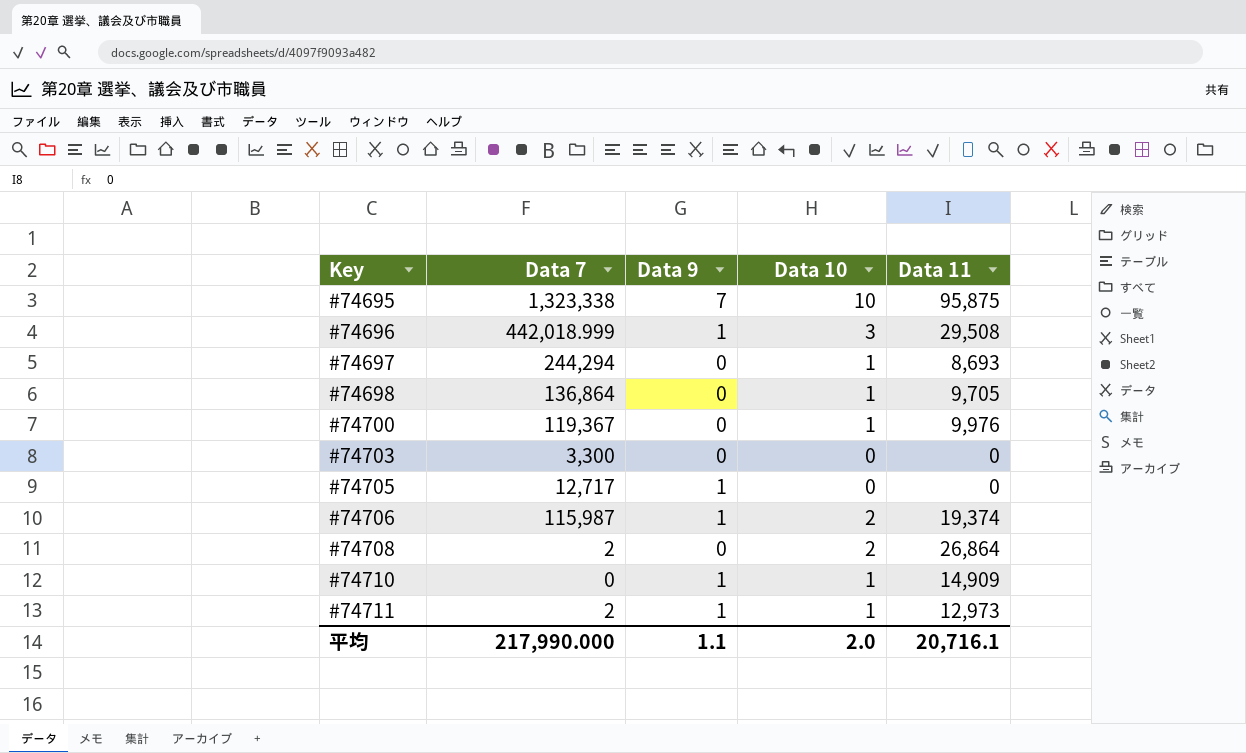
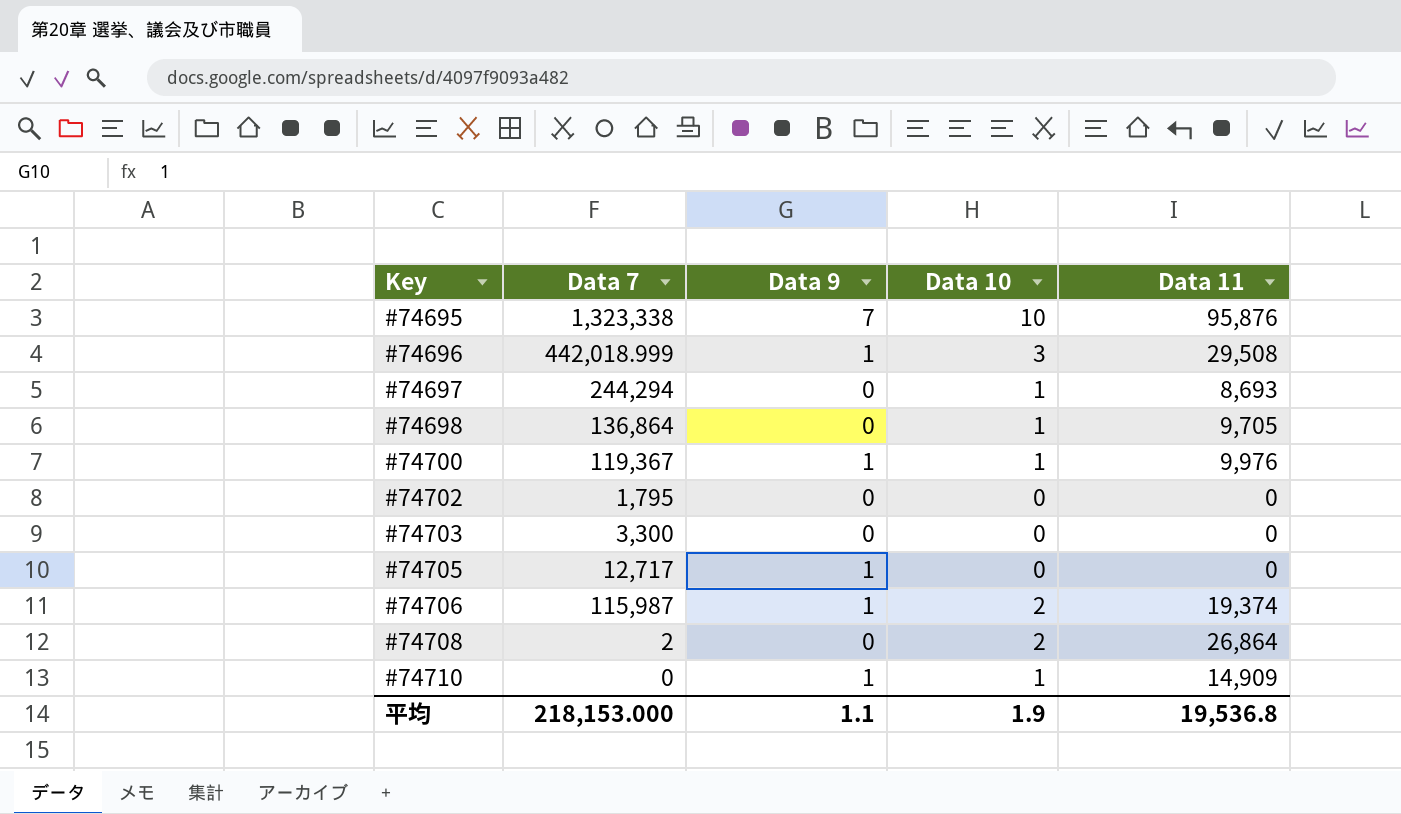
row #74711: 2 | 1 | 1 | 12,973 -> none
#74695 | Data 11: 95,875 -> 95,876
#74700 | Data 9: 0 -> 1
row #74702: none -> 1,795 | 0 | 0 | 0
平均 | Data 7: 217,990.000 -> 218,153.000
平均 | Data 10: 2.0 -> 1.9
平均 | Data 11: 20,716.1 -> 19,536.8

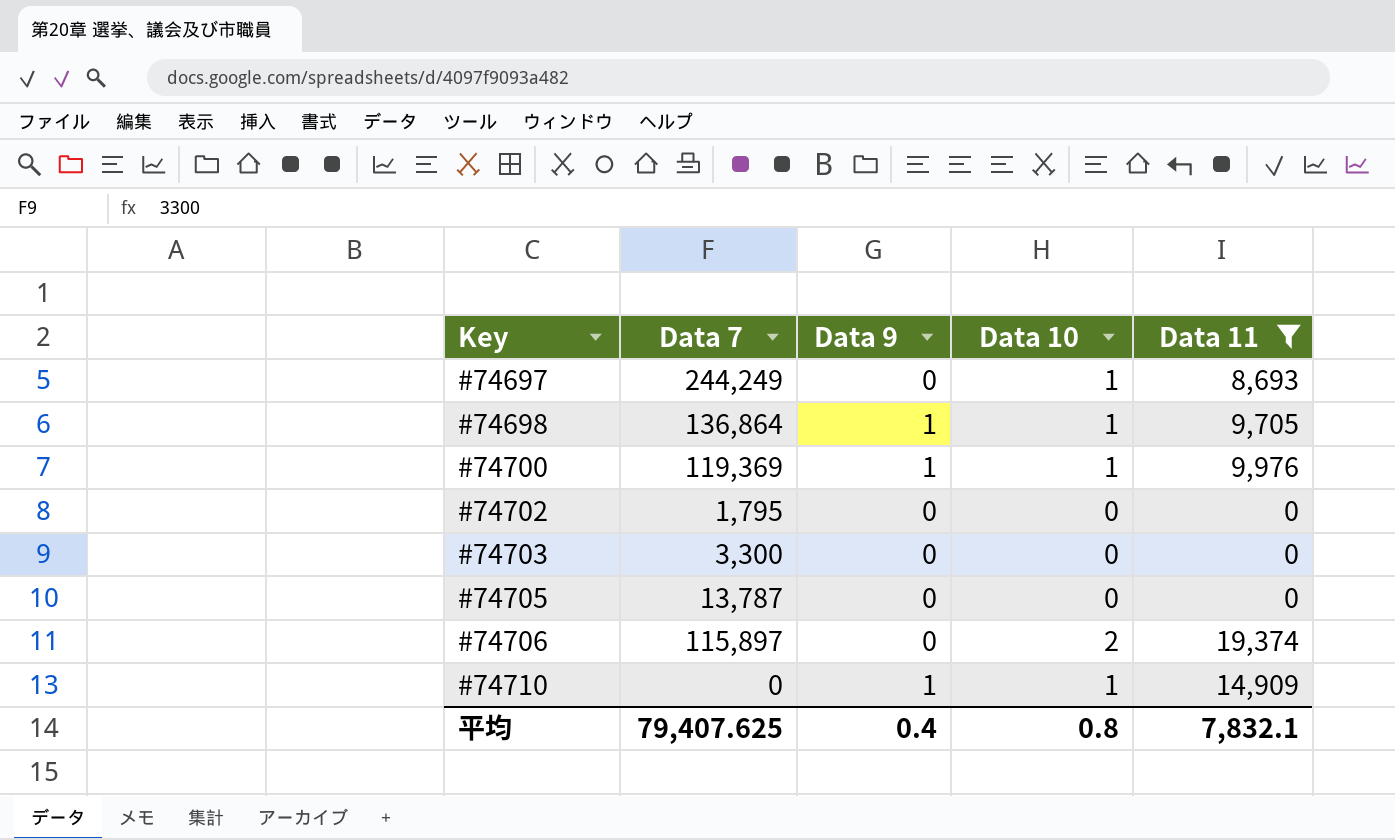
filter: none -> Data 11 <= 19,374
#74697 | Data 7: 244,294 -> 244,249
#74698 | Data 9: 0 -> 1
#74700 | Data 7: 119,367 -> 119,369
#74705 | Data 7: 12,717 -> 13,787
#74705 | Data 9: 1 -> 0
#74706 | Data 7: 115,987 -> 115,897
#74706 | Data 9: 1 -> 0
平均 | Data 7: 218,153.000 -> 79,407.625
平均 | Data 9: 1.1 -> 0.4
平均 | Data 10: 1.9 -> 0.8
平均 | Data 11: 19,536.8 -> 7,832.1

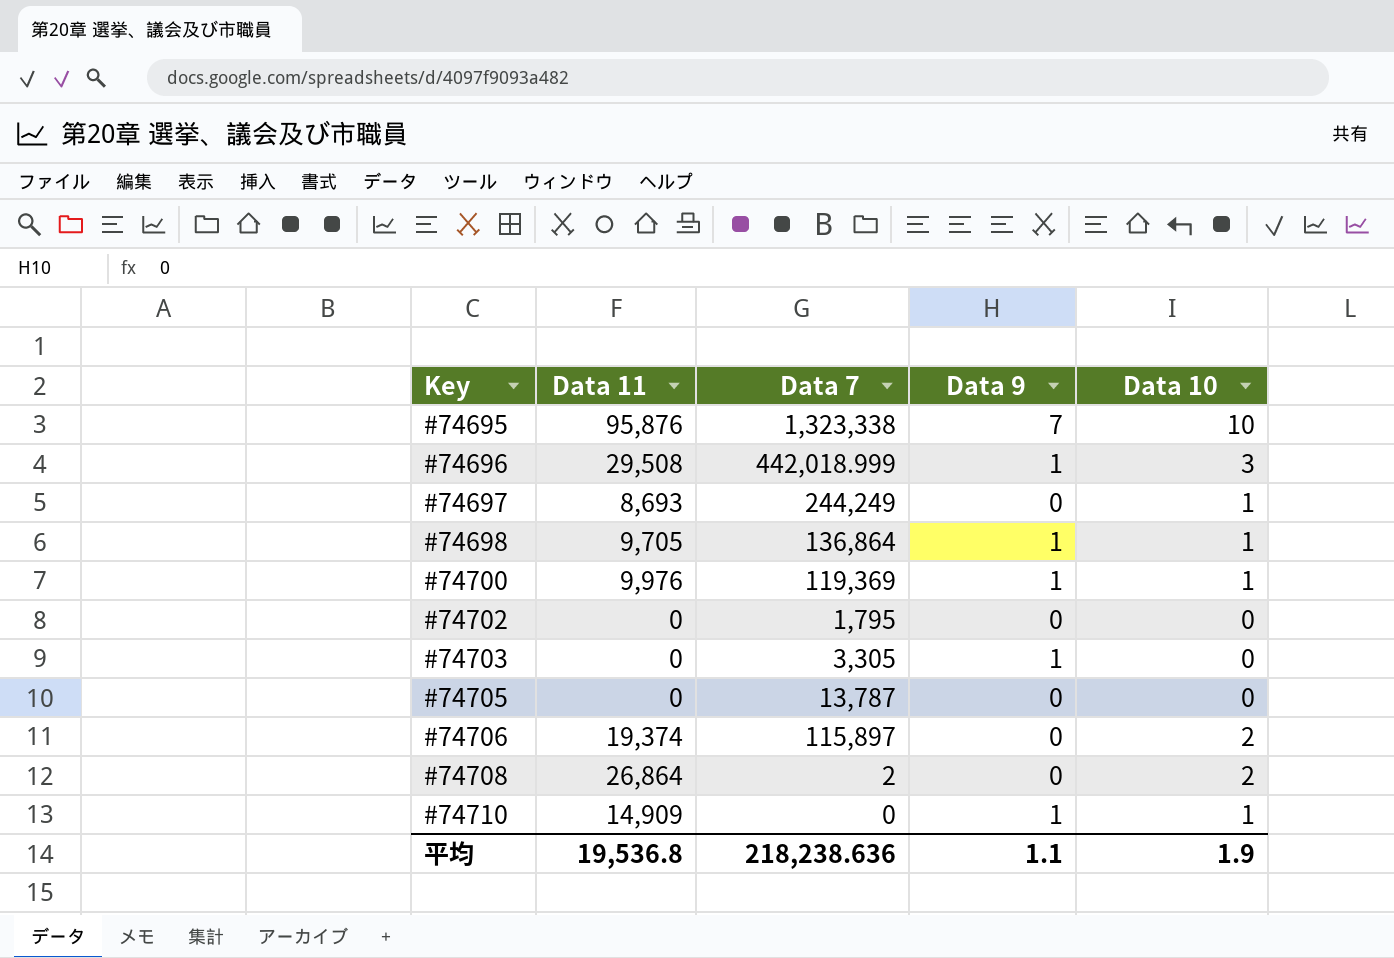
filter: Data 11 <= 19,374 -> none
column Data 11 | position: 5 -> 2
#74703 | Data 7: 3,300 -> 3,305
#74703 | Data 9: 0 -> 1
平均 | Data 11: 7,832.1 -> 19,536.8
平均 | Data 7: 79,407.625 -> 218,238.636
平均 | Data 9: 0.4 -> 1.1
平均 | Data 10: 0.8 -> 1.9

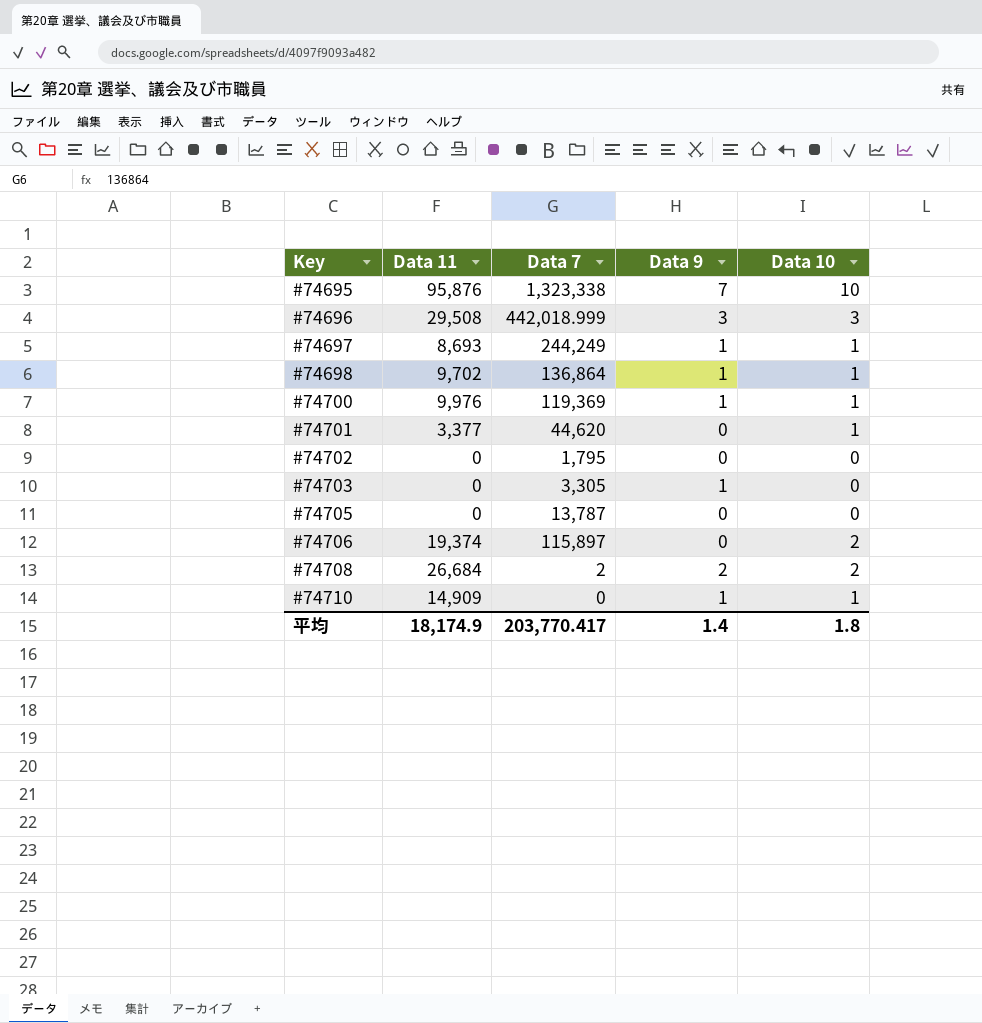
#74696 | Data 9: 1 -> 3
#74697 | Data 9: 0 -> 1
#74698 | Data 11: 9,705 -> 9,702
row #74701: none -> 3,377 | 44,620 | 0 | 1
#74708 | Data 11: 26,864 -> 26,684
#74708 | Data 9: 0 -> 2
平均 | Data 11: 19,536.8 -> 18,174.9
平均 | Data 7: 218,238.636 -> 203,770.417
平均 | Data 9: 1.1 -> 1.4
平均 | Data 10: 1.9 -> 1.8

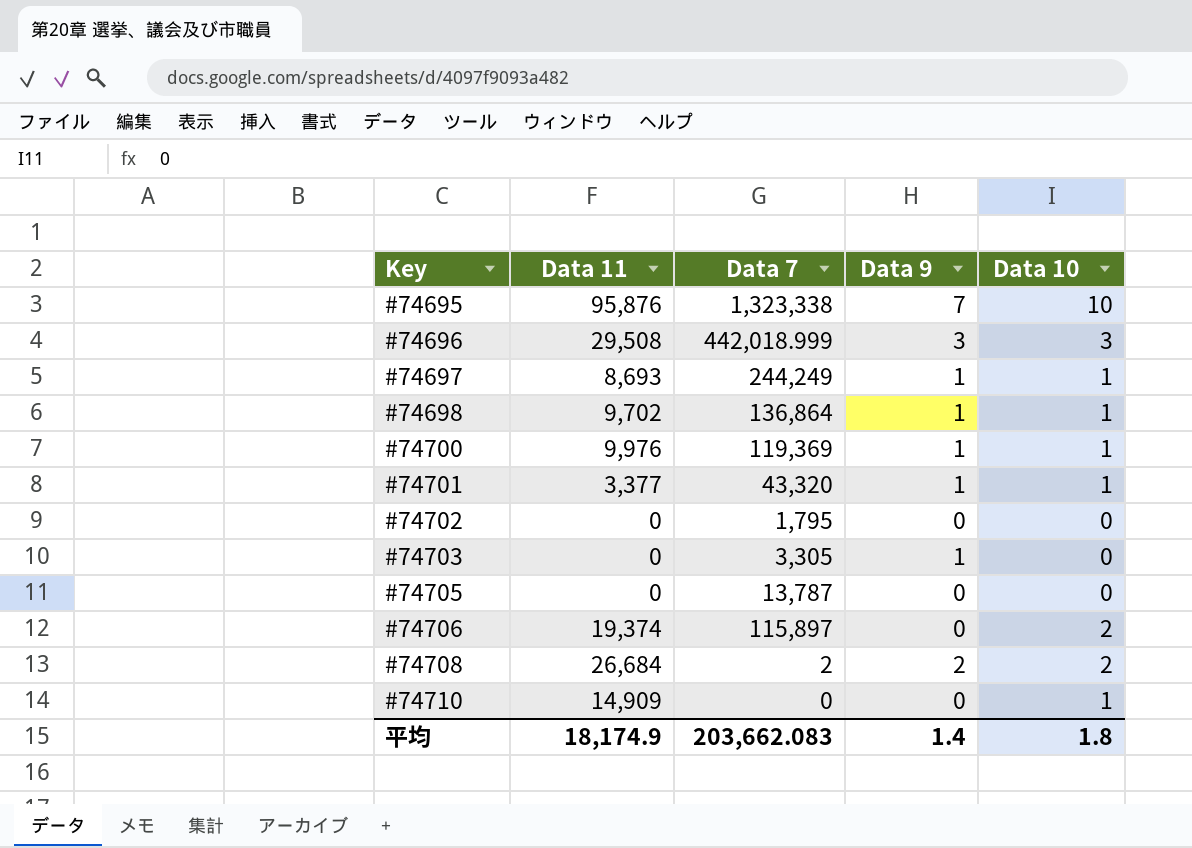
#74701 | Data 7: 44,620 -> 43,320
#74701 | Data 9: 0 -> 1
#74710 | Data 9: 1 -> 0
平均 | Data 7: 203,770.417 -> 203,662.083

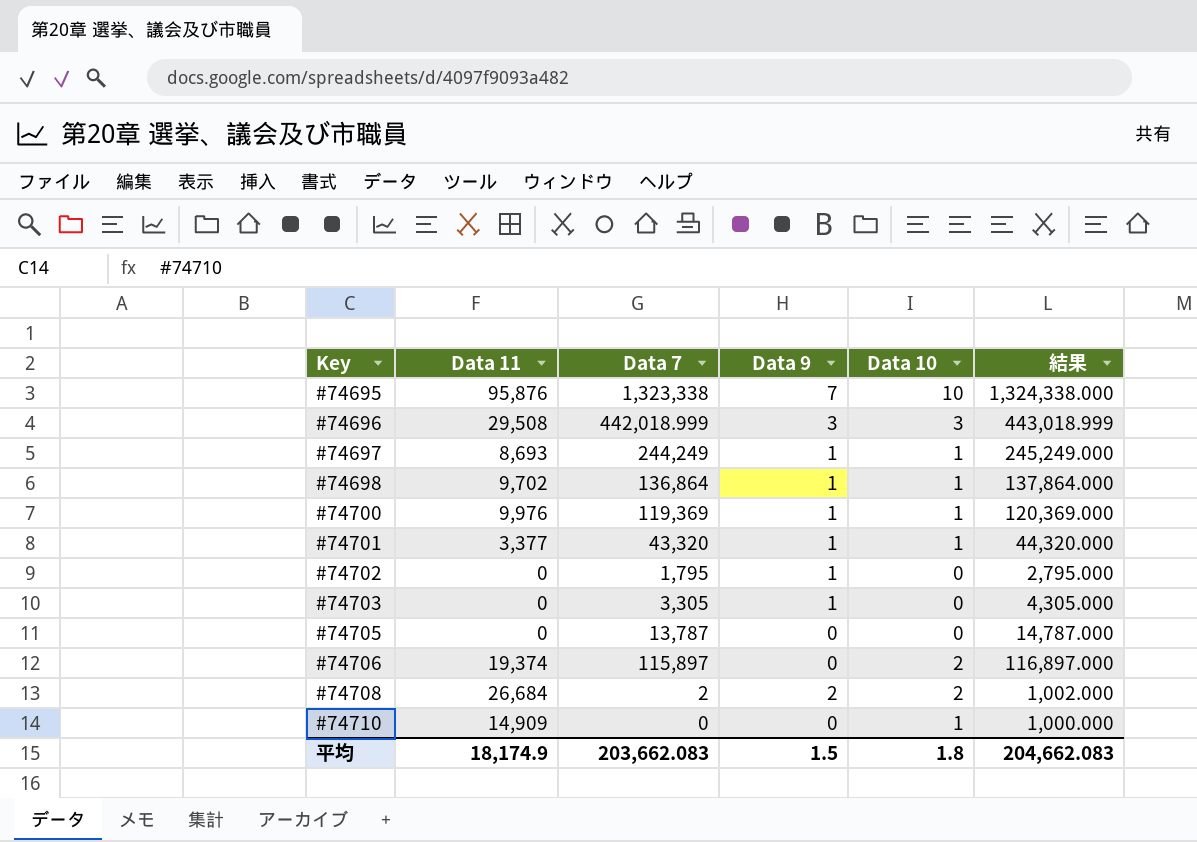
column 結果 | formula: none -> [Data 7] + 1000
#74702 | Data 9: 0 -> 1
平均 | Data 9: 1.4 -> 1.5

